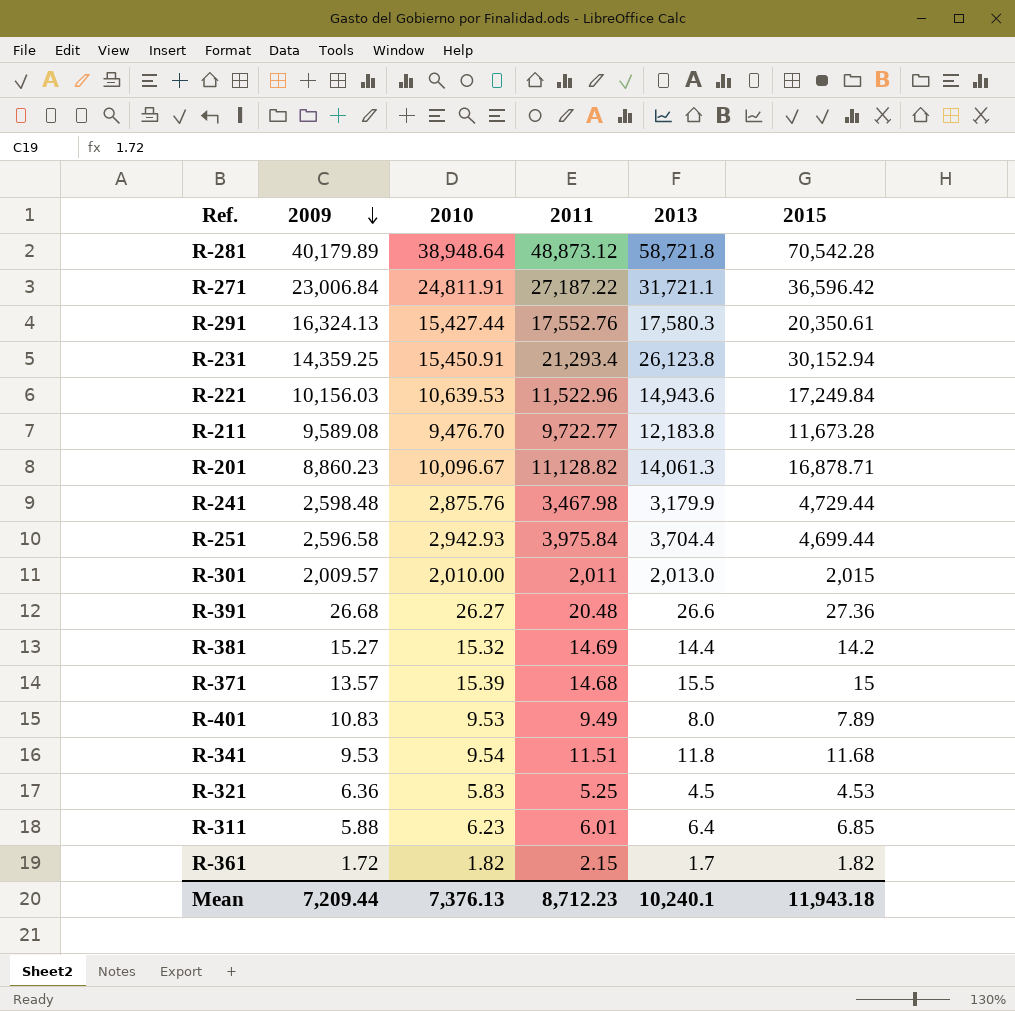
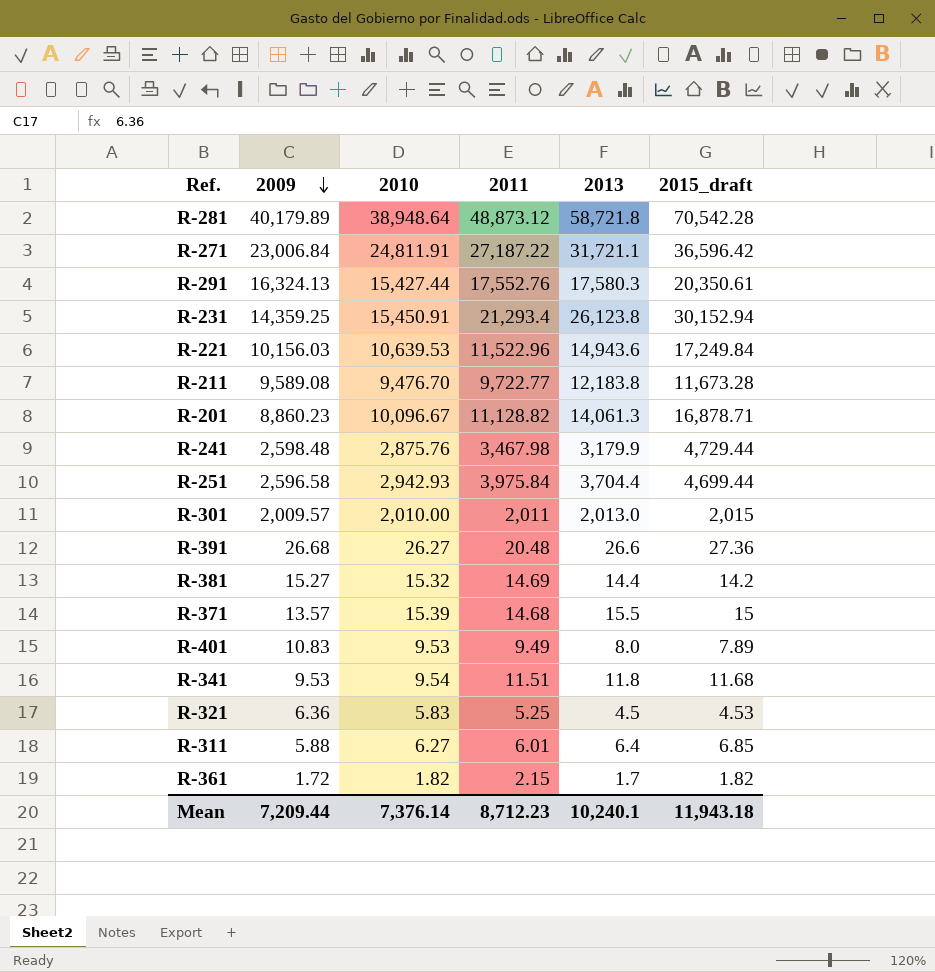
column name: 2015 -> 2015_draft
R-311 | 2010: 6.23 -> 6.27
Mean | 2010: 7,376.13 -> 7,376.14

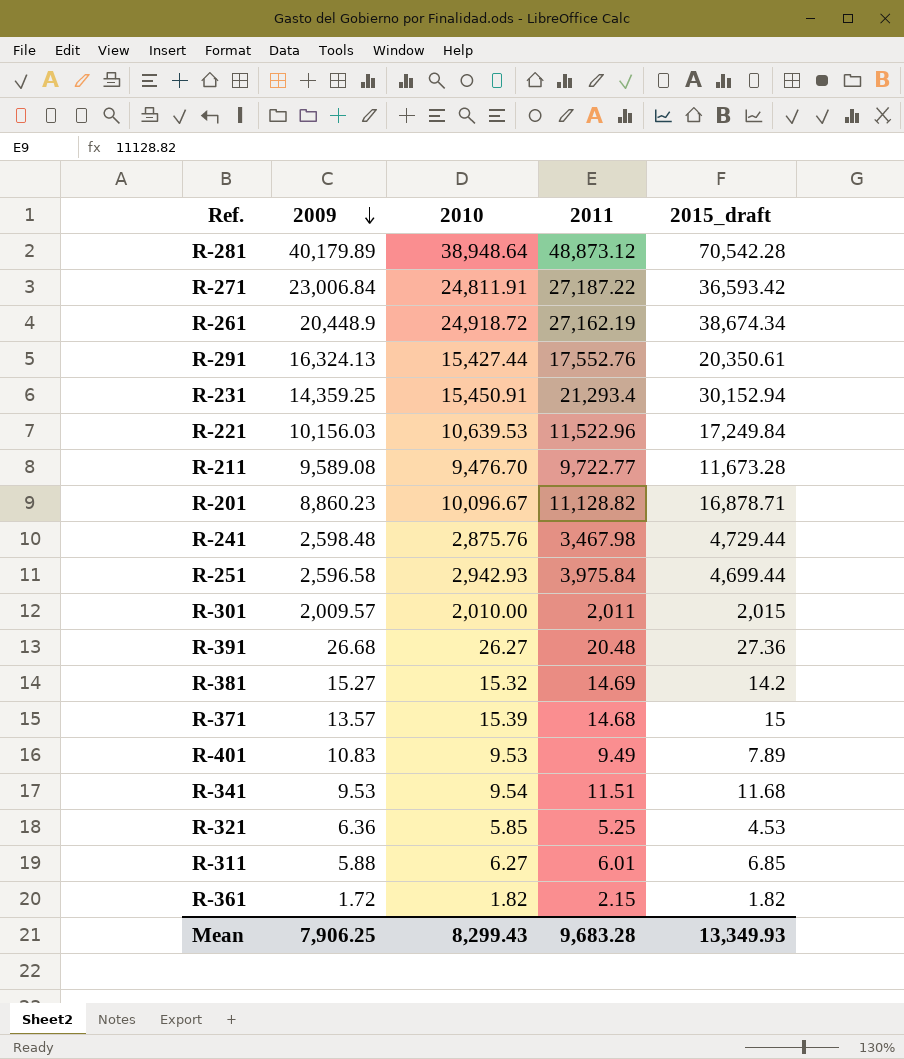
column 2013 | position: 5 -> none
R-271 | 2015_draft: 36,596.42 -> 36,593.42
row R-261: none -> 20,448.9 | 24,918.72 | 27,162.19 | 38,674.34
R-321 | 2010: 5.83 -> 5.85
Mean | 2009: 7,209.44 -> 7,906.25
Mean | 2010: 7,376.14 -> 8,299.43
Mean | 2011: 8,712.23 -> 9,683.28
Mean | 2015_draft: 11,943.18 -> 13,349.93

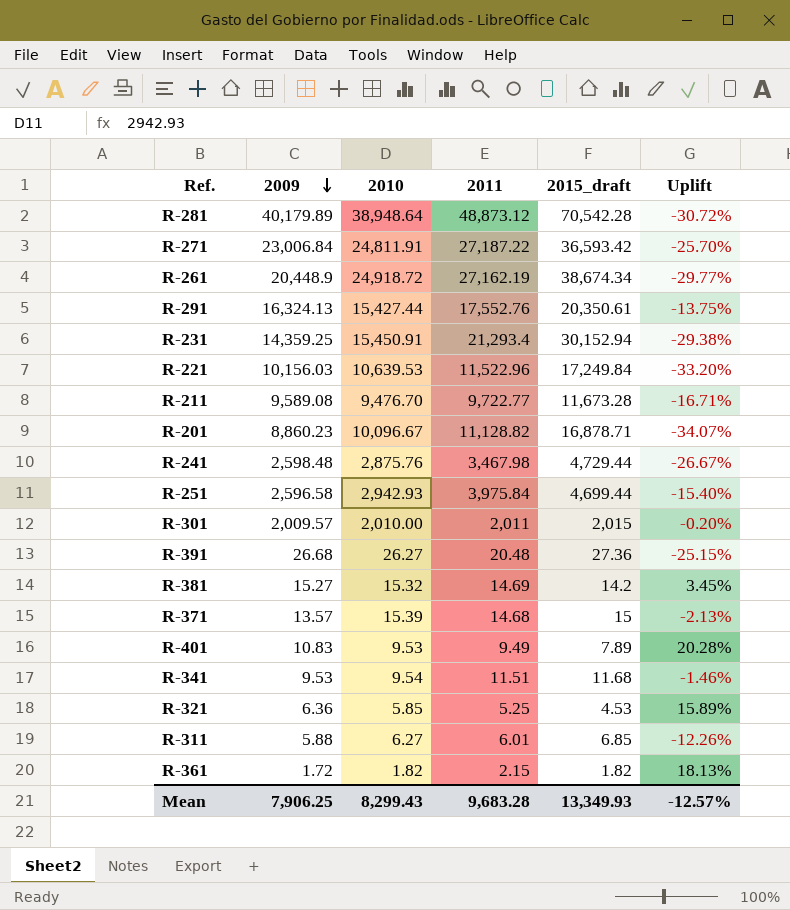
column Uplift | formula: none -> ([2011] - [2015_draft]) / [2015_draft]

